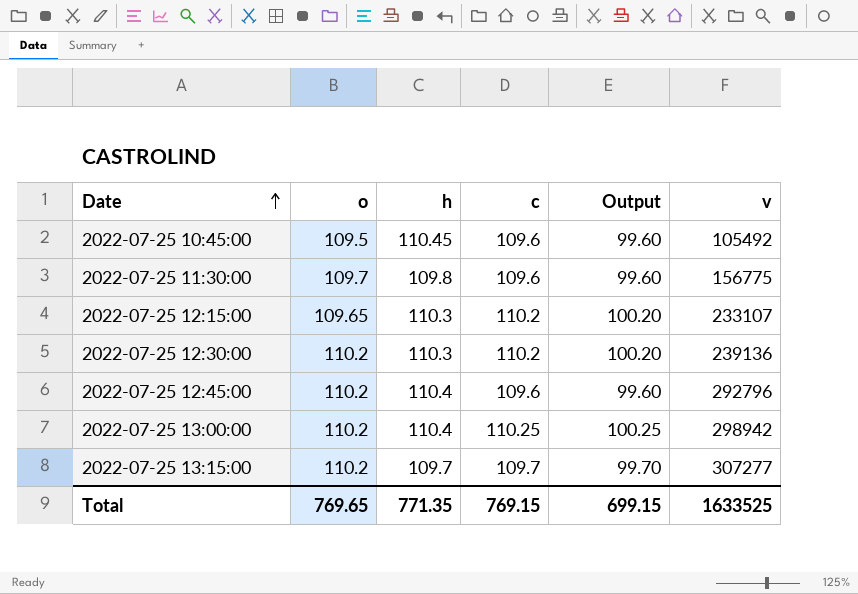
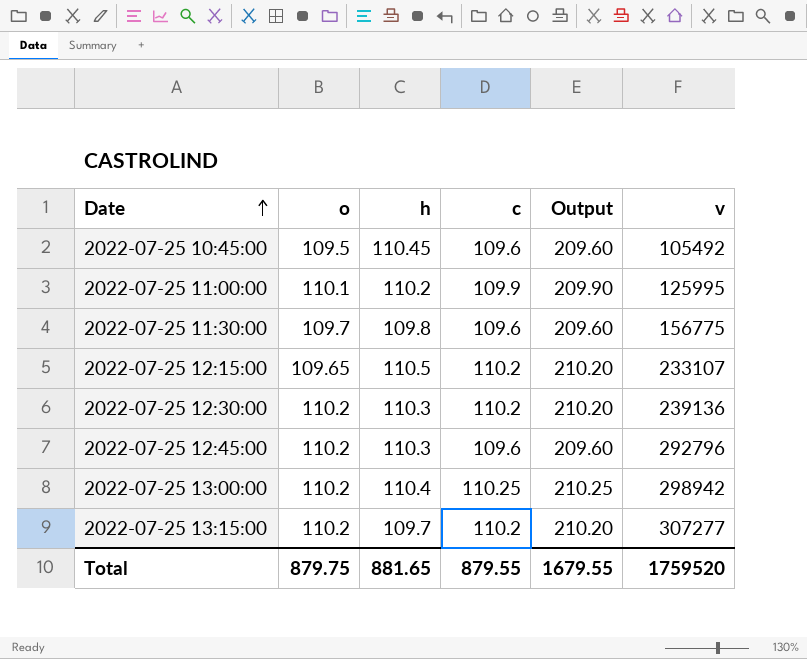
column Output | formula: [c] - 10 -> [c] + 100
row 2022-07-25 11:00:00: none -> 110.1 | 110.2 | 109.9 | 209.90 | 125995
2022-07-25 12:15:00 | h: 110.3 -> 110.5
2022-07-25 12:45:00 | h: 110.4 -> 110.3
2022-07-25 13:15:00 | c: 109.7 -> 110.2
Total | o: 769.65 -> 879.75
Total | h: 771.35 -> 881.65
Total | c: 769.15 -> 879.55
Total | Output: 699.15 -> 1679.55
Total | v: 1633525 -> 1759520

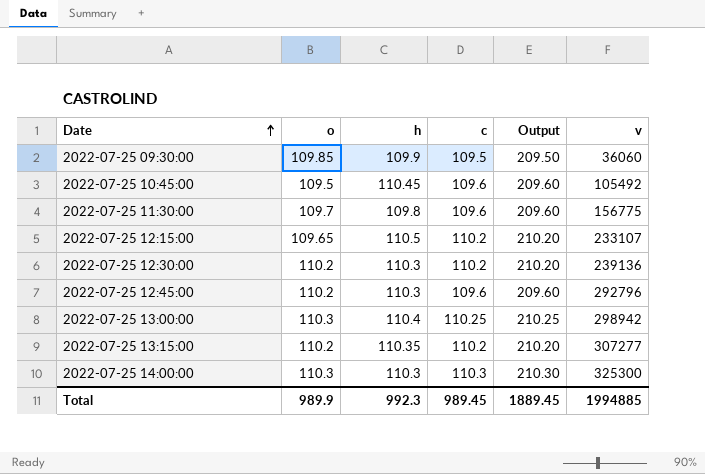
row 2022-07-25 11:00:00: 110.1 | 110.2 | 109.9 | 209.90 | 125995 -> none
row 2022-07-25 09:30:00: none -> 109.85 | 109.9 | 109.5 | 209.50 | 36060
2022-07-25 13:00:00 | o: 110.2 -> 110.3
2022-07-25 13:15:00 | h: 109.7 -> 110.35
row 2022-07-25 14:00:00: none -> 110.3 | 110.3 | 110.3 | 210.30 | 325300
Total | o: 879.75 -> 989.9
Total | h: 881.65 -> 992.3
Total | c: 879.55 -> 989.45
Total | Output: 1679.55 -> 1889.45
Total | v: 1759520 -> 1994885

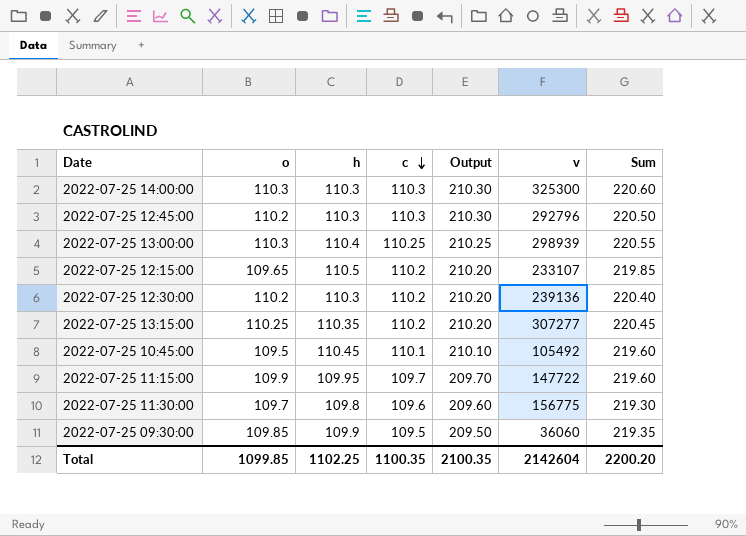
row order: Date ascending -> c descending
column Sum | formula: none -> [o] + [c]
2022-07-25 12:45:00 | c: 109.6 -> 110.3
2022-07-25 12:45:00 | Output: 209.60 -> 210.30
2022-07-25 13:00:00 | v: 298942 -> 298939
2022-07-25 13:15:00 | o: 110.2 -> 110.25
2022-07-25 10:45:00 | c: 109.6 -> 110.1
2022-07-25 10:45:00 | Output: 209.60 -> 210.10
row 2022-07-25 11:15:00: none -> 109.9 | 109.95 | 109.7 | 209.70 | 147722 | 219.60
Total | o: 989.9 -> 1099.85
Total | h: 992.3 -> 1102.25
Total | c: 989.45 -> 1100.35
Total | Output: 1889.45 -> 2100.35
Total | v: 1994885 -> 2142604

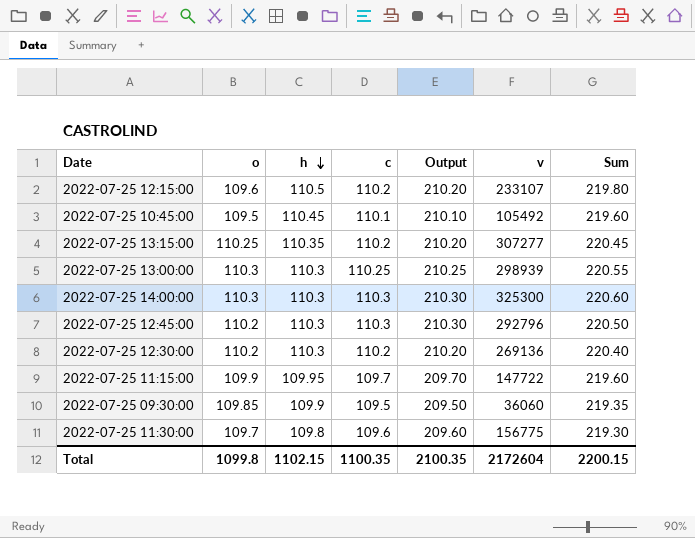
row order: c descending -> h descending
2022-07-25 12:15:00 | o: 109.65 -> 109.6
2022-07-25 12:15:00 | Sum: 219.85 -> 219.80
2022-07-25 13:00:00 | h: 110.4 -> 110.3
2022-07-25 12:30:00 | v: 239136 -> 269136
Total | o: 1099.85 -> 1099.8
Total | h: 1102.25 -> 1102.15
Total | v: 2142604 -> 2172604
Total | Sum: 2200.20 -> 2200.15

